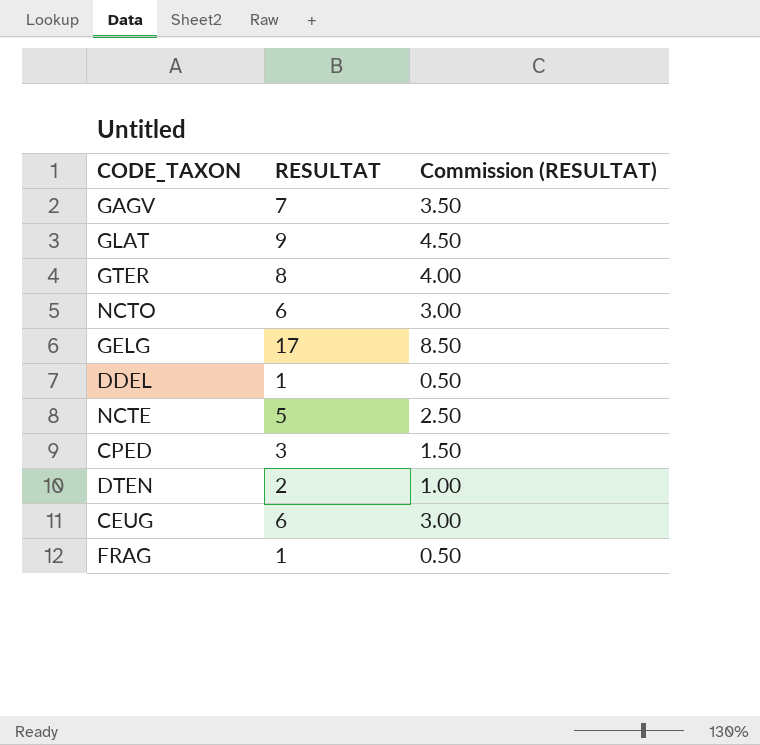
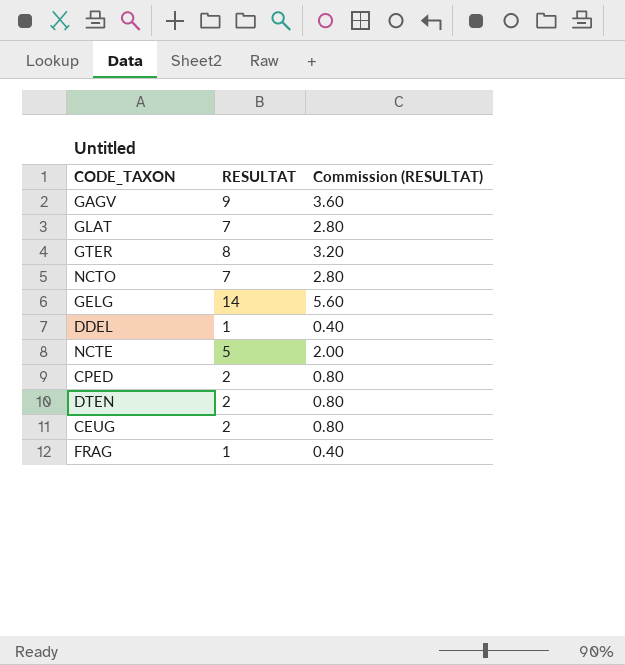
column Commission (RESULTAT) | formula: [RESULTAT] * 0.5 -> [RESULTAT] * 0.4
GAGV | RESULTAT: 7 -> 9
GLAT | RESULTAT: 9 -> 7
NCTO | RESULTAT: 6 -> 7
GELG | RESULTAT: 17 -> 14
CPED | RESULTAT: 3 -> 2
CEUG | RESULTAT: 6 -> 2

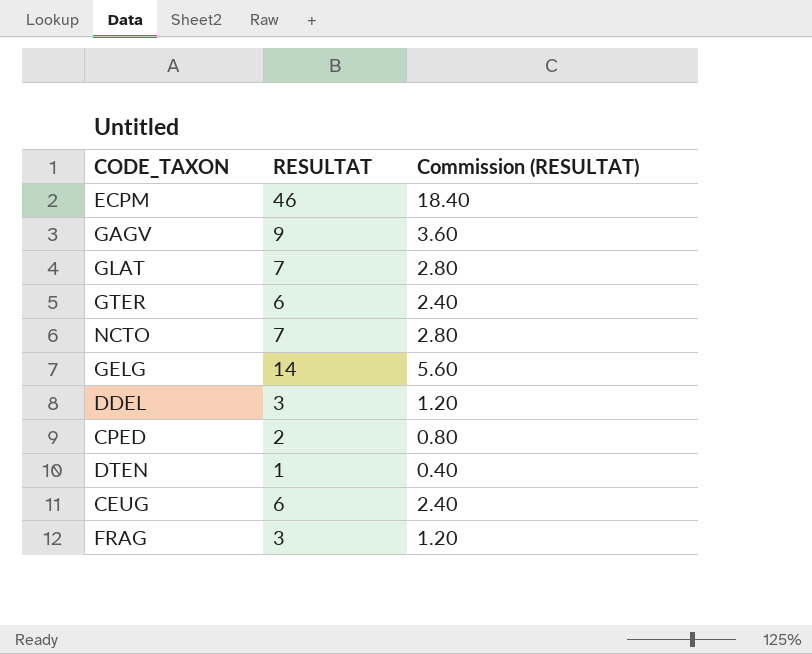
row NCTE: 5 | 2.00 -> none
row ECPM: none -> 46 | 18.40
GTER | RESULTAT: 8 -> 6
GTER | Commission (RESULTAT): 3.20 -> 2.40
DDEL | RESULTAT: 1 -> 3
DDEL | Commission (RESULTAT): 0.40 -> 1.20
DTEN | RESULTAT: 2 -> 1
DTEN | Commission (RESULTAT): 0.80 -> 0.40
CEUG | RESULTAT: 2 -> 6
CEUG | Commission (RESULTAT): 0.80 -> 2.40
FRAG | RESULTAT: 1 -> 3
FRAG | Commission (RESULTAT): 0.40 -> 1.20

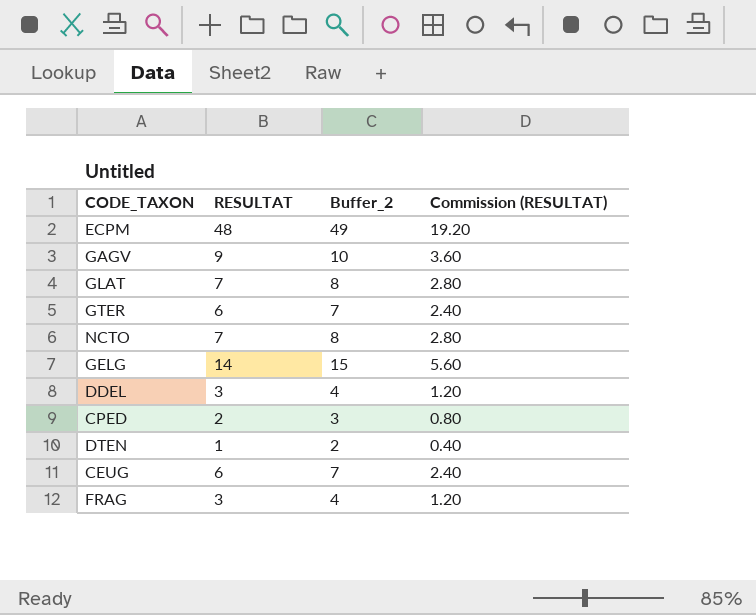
column Buffer_2 | formula: none -> [RESULTAT] + 1
ECPM | RESULTAT: 46 -> 48
ECPM | Commission (RESULTAT): 18.40 -> 19.20

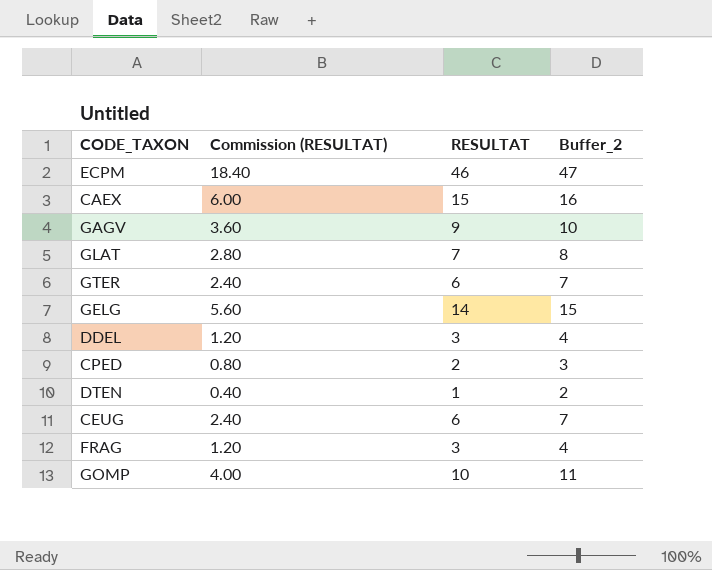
column Commission (RESULTAT) | position: 4 -> 2
row NCTO: 7 | 8 | 2.80 -> none
ECPM | Commission (RESULTAT): 19.20 -> 18.40
ECPM | RESULTAT: 48 -> 46
ECPM | Buffer_2: 49 -> 47
row CAEX: none -> 6.00 | 15 | 16
row GOMP: none -> 4.00 | 10 | 11

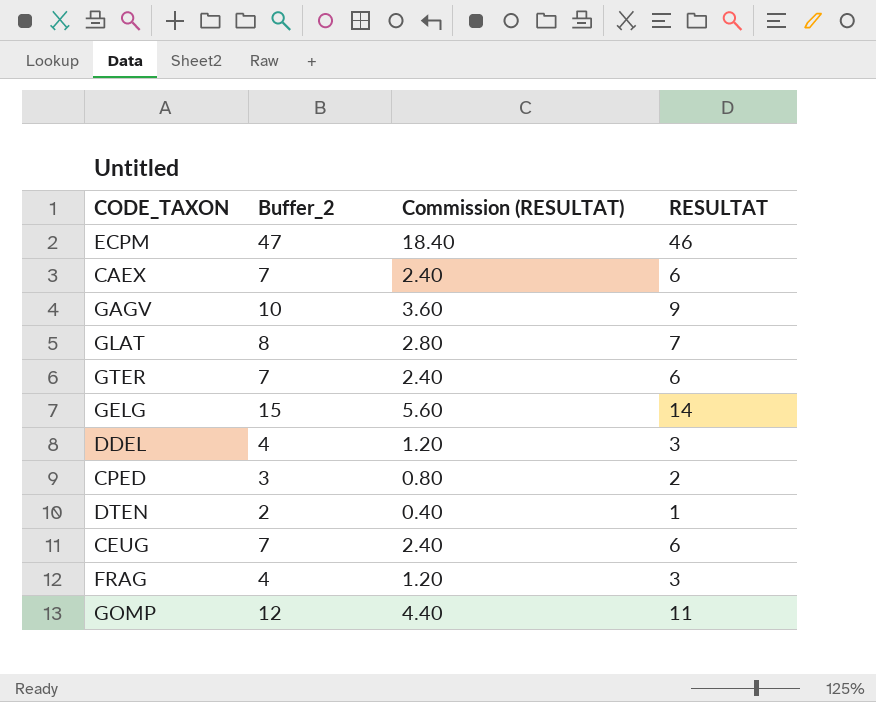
column Buffer_2 | position: 4 -> 2
CAEX | Buffer_2: 16 -> 7
CAEX | Commission (RESULTAT): 6.00 -> 2.40
CAEX | RESULTAT: 15 -> 6
GOMP | Buffer_2: 11 -> 12
GOMP | Commission (RESULTAT): 4.00 -> 4.40
GOMP | RESULTAT: 10 -> 11

